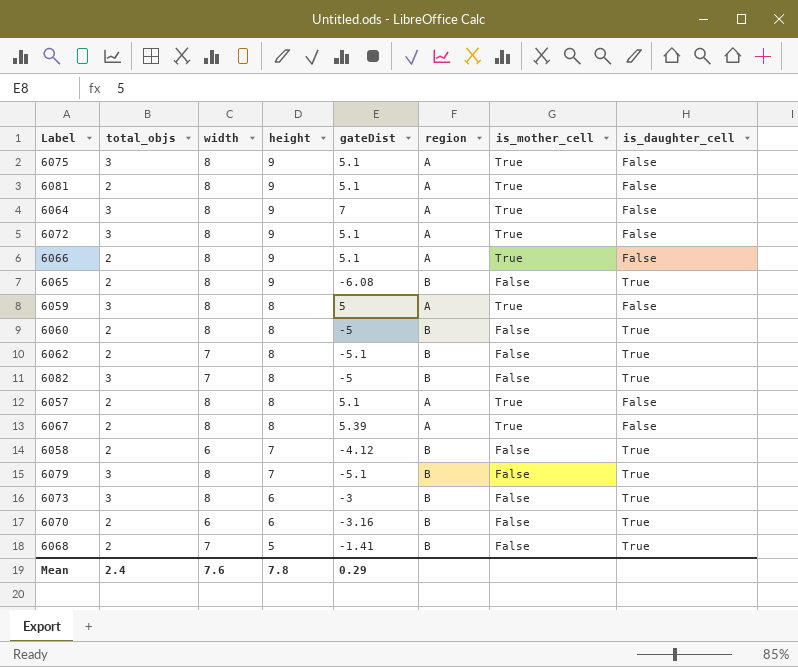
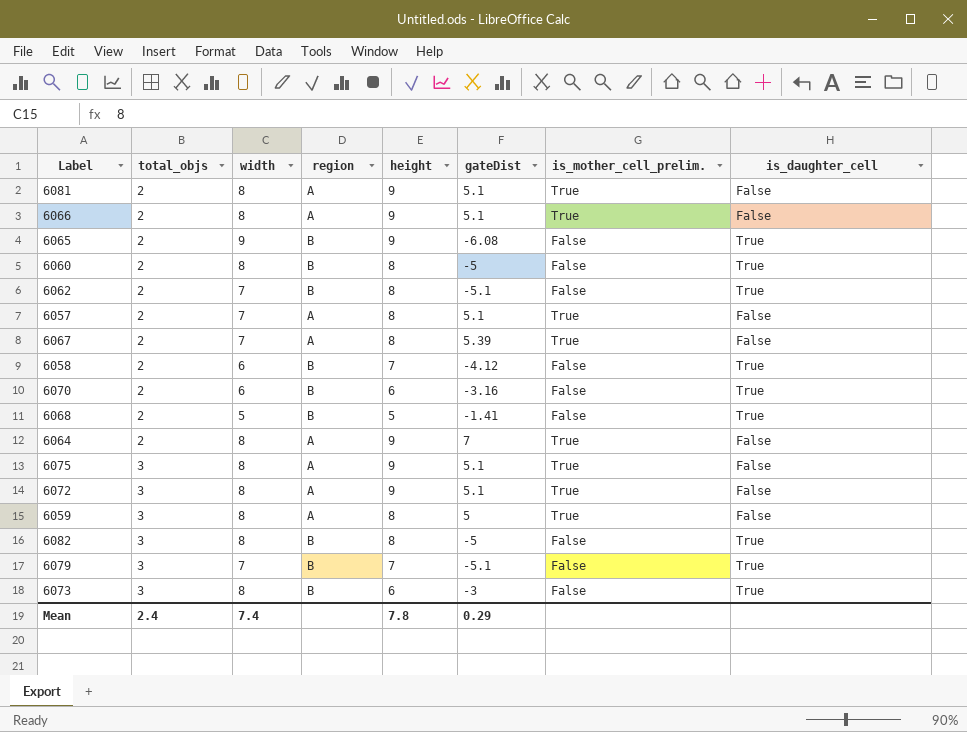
row order: height descending -> total_objs ascending
column region | position: 6 -> 4
column name: is_mother_cell -> is_mother_cell_prelim.
6065 | width: 8 -> 9
6057 | width: 8 -> 7
6067 | width: 8 -> 7
6068 | width: 7 -> 5
6064 | total_objs: 3 -> 2
6082 | width: 7 -> 8
6079 | width: 8 -> 7
Mean | width: 7.6 -> 7.4

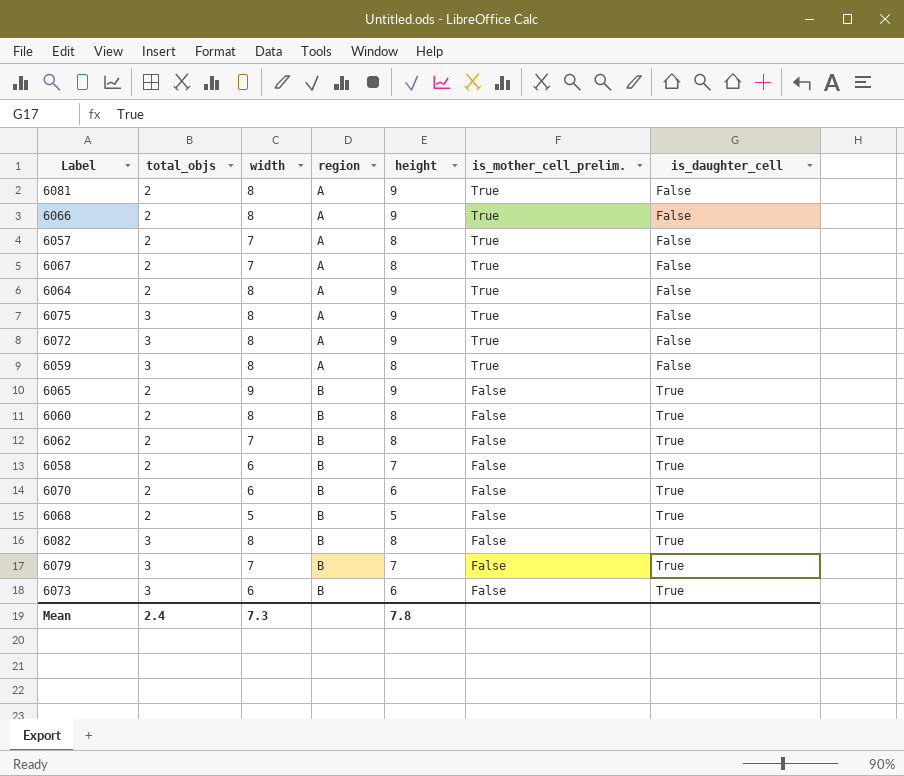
row order: total_objs ascending -> region ascending
column gateDist | position: 6 -> none
6073 | width: 8 -> 6
Mean | width: 7.4 -> 7.3

